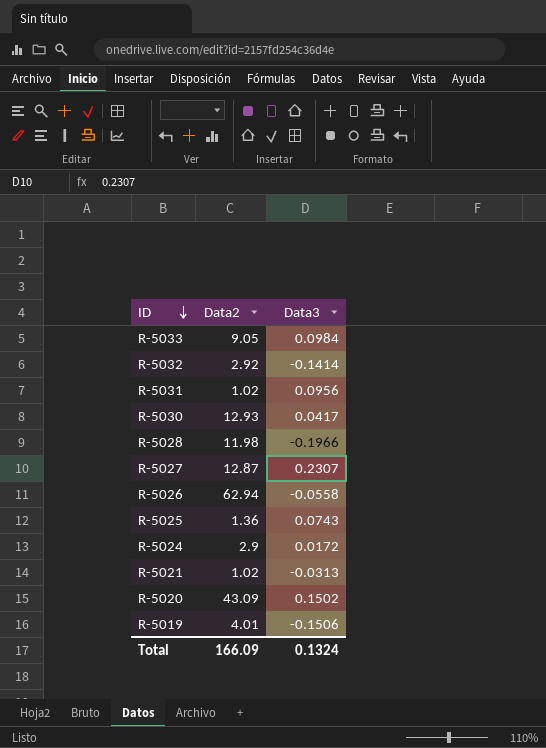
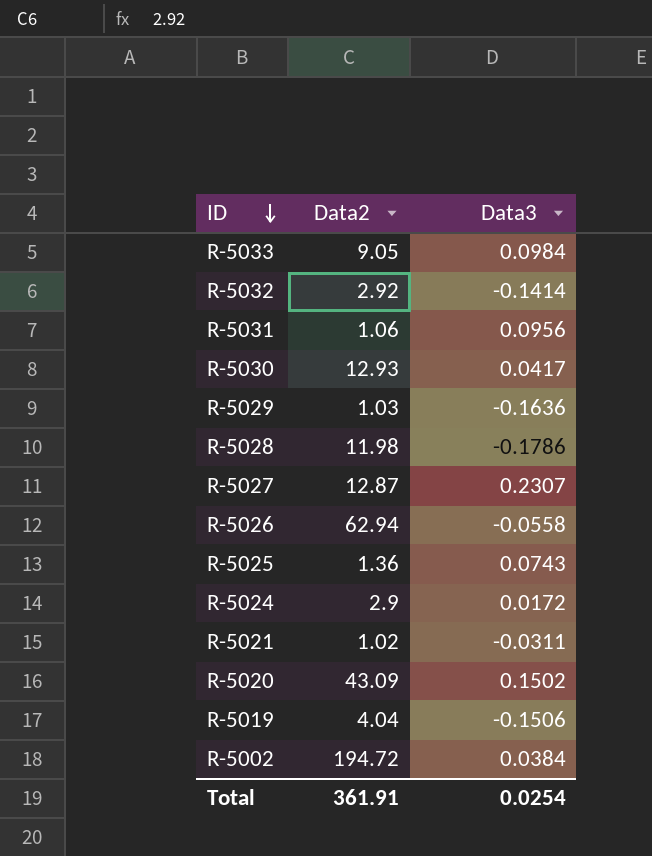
R-5031 | Data2: 1.02 -> 1.06
row R-5029: none -> 1.03 | -0.1636
R-5028 | Data3: -0.1966 -> -0.1786
R-5021 | Data3: -0.0313 -> -0.0311
R-5019 | Data2: 4.01 -> 4.04
row R-5002: none -> 194.72 | 0.0384
Total | Data2: 166.09 -> 361.91
Total | Data3: 0.1324 -> 0.0254

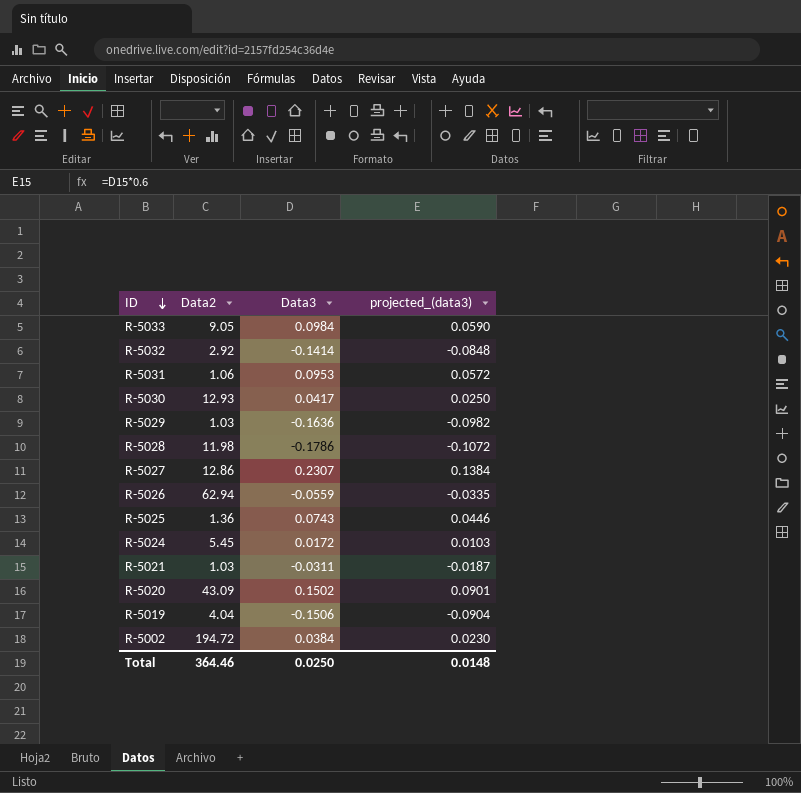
column projected_(data3) | formula: none -> [Data3] * 0.6
R-5031 | Data3: 0.0956 -> 0.0953
R-5027 | Data2: 12.87 -> 12.86
R-5026 | Data3: -0.0558 -> -0.0559
R-5024 | Data2: 2.9 -> 5.45
R-5021 | Data2: 1.02 -> 1.03
Total | Data2: 361.91 -> 364.46
Total | Data3: 0.0254 -> 0.0250

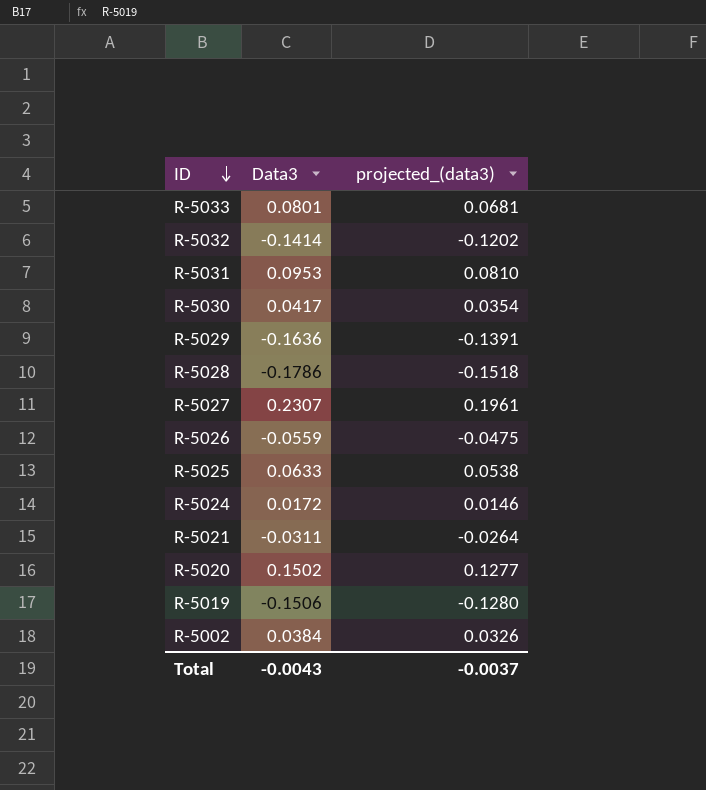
column Data2 | position: 2 -> none
column projected_(data3) | formula: [Data3] * 0.6 -> [Data3] * 0.85
R-5033 | Data3: 0.0984 -> 0.0801
R-5025 | Data3: 0.0743 -> 0.0633
Total | Data3: 0.0250 -> -0.0043
Total | projected_(data3): 0.0148 -> -0.0037

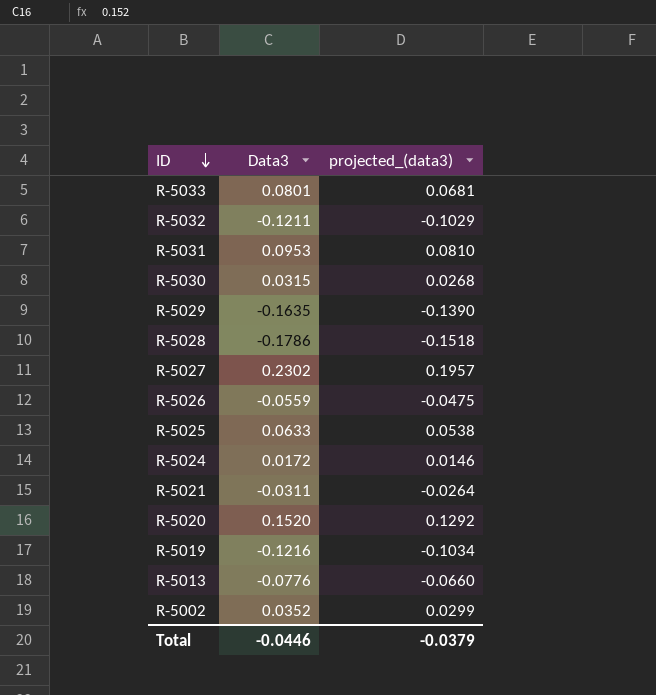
R-5032 | Data3: -0.1414 -> -0.1211
R-5032 | projected_(data3): -0.1202 -> -0.1029
R-5030 | Data3: 0.0417 -> 0.0315
R-5030 | projected_(data3): 0.0354 -> 0.0268
R-5029 | Data3: -0.1636 -> -0.1635
R-5029 | projected_(data3): -0.1391 -> -0.1390
R-5027 | Data3: 0.2307 -> 0.2302
R-5027 | projected_(data3): 0.1961 -> 0.1957
R-5020 | Data3: 0.1502 -> 0.1520
R-5020 | projected_(data3): 0.1277 -> 0.1292
R-5019 | Data3: -0.1506 -> -0.1216
R-5019 | projected_(data3): -0.1280 -> -0.1034
row R-5013: none -> -0.0776 | -0.0660
R-5002 | Data3: 0.0384 -> 0.0352
R-5002 | projected_(data3): 0.0326 -> 0.0299
Total | Data3: -0.0043 -> -0.0446
Total | projected_(data3): -0.0037 -> -0.0379

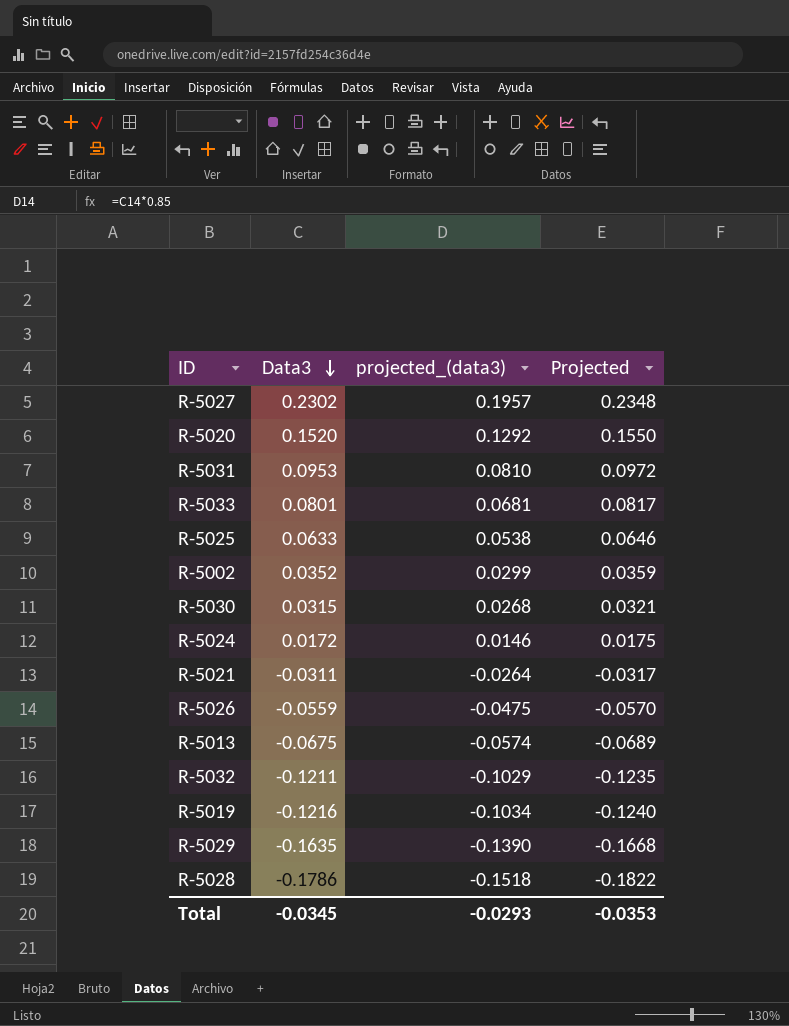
row order: ID descending -> Data3 descending
column Projected | formula: none -> [Data3] * 1.02
R-5013 | Data3: -0.0776 -> -0.0675
R-5013 | projected_(data3): -0.0660 -> -0.0574
Total | Data3: -0.0446 -> -0.0345
Total | projected_(data3): -0.0379 -> -0.0293

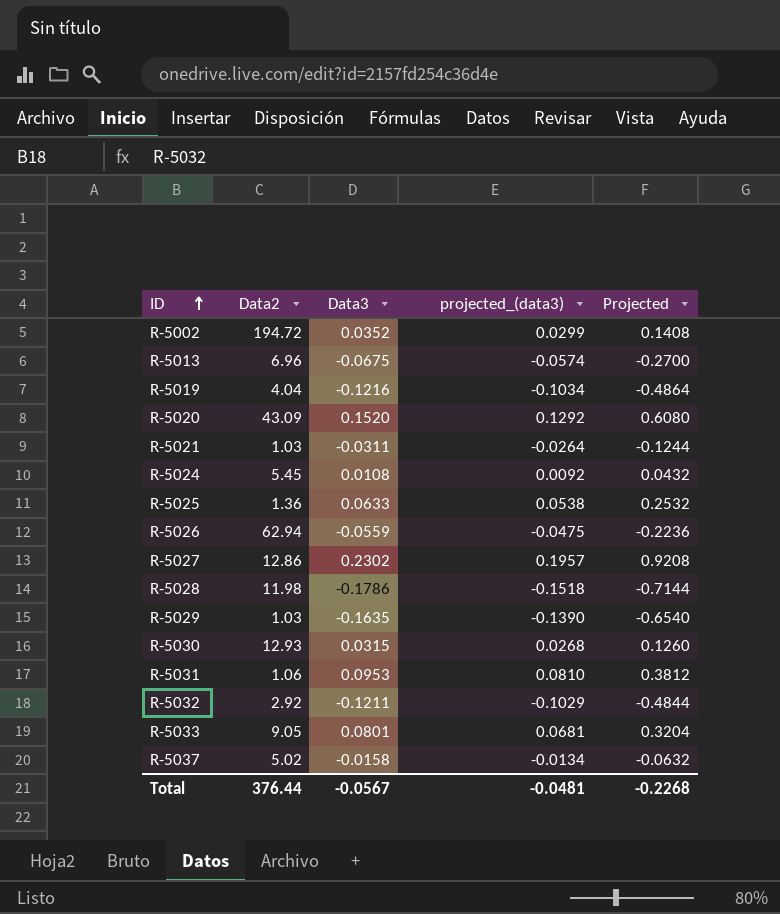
row order: Data3 descending -> ID ascending
column Data2 | position: none -> 2
column Projected | formula: [Data3] * 1.02 -> [Data3] * 4
R-5024 | Data3: 0.0172 -> 0.0108
R-5024 | projected_(data3): 0.0146 -> 0.0092
row R-5037: none -> 5.02 | -0.0158 | -0.0134 | -0.0632
Total | Data3: -0.0345 -> -0.0567
Total | projected_(data3): -0.0293 -> -0.0481
Total | Projected: -0.0353 -> -0.2268

